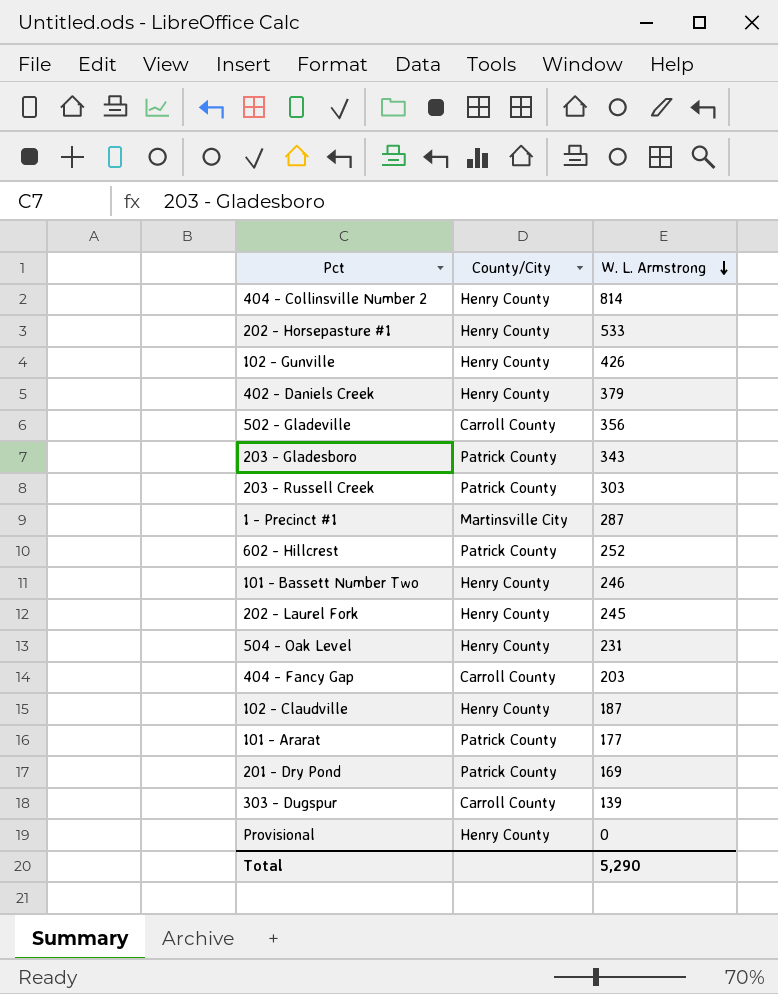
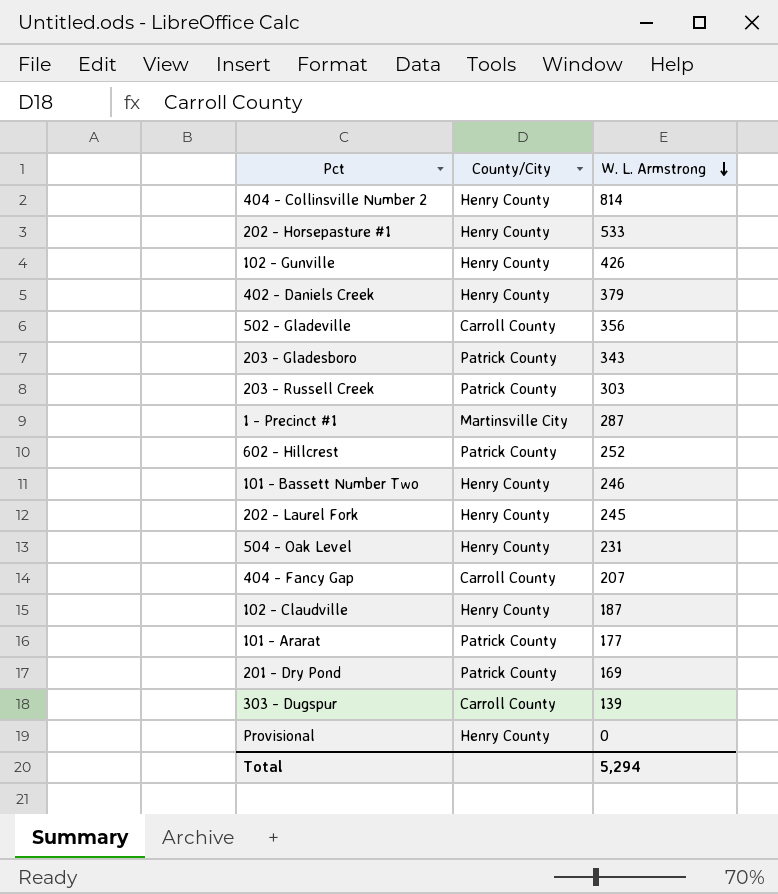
404 - Fancy Gap | W. L. Armstrong: 203 -> 207
Total | W. L. Armstrong: 5,290 -> 5,294

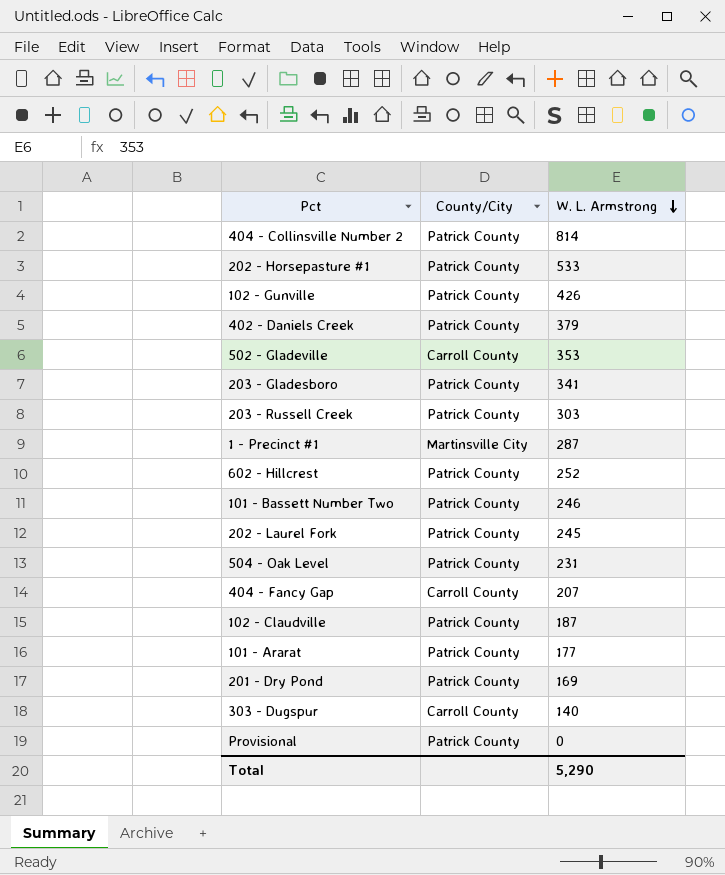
404 - Collinsville Number 2 | County/City: Henry County -> Patrick County
202 - Horsepasture #1 | County/City: Henry County -> Patrick County
102 - Gunville | County/City: Henry County -> Patrick County
402 - Daniels Creek | County/City: Henry County -> Patrick County
502 - Gladeville | W. L. Armstrong: 356 -> 353
203 - Gladesboro | W. L. Armstrong: 343 -> 341
101 - Bassett Number Two | County/City: Henry County -> Patrick County
202 - Laurel Fork | County/City: Henry County -> Patrick County
504 - Oak Level | County/City: Henry County -> Patrick County
102 - Claudville | County/City: Henry County -> Patrick County
303 - Dugspur | W. L. Armstrong: 139 -> 140
Provisional | County/City: Henry County -> Patrick County
Total | W. L. Armstrong: 5,294 -> 5,290

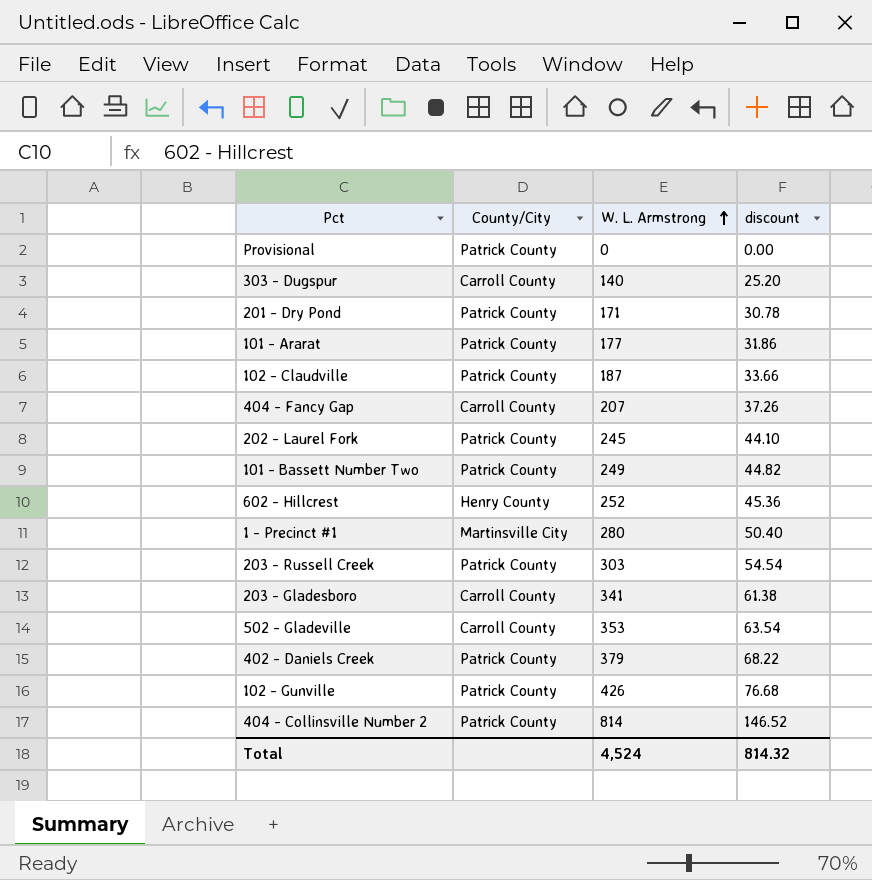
row order: W. L. Armstrong descending -> W. L. Armstrong ascending
column discount | formula: none -> [W. L. Armstrong] * 0.18
row 202 - Horsepasture #1: Patrick County | 533 -> none
row 504 - Oak Level: Patrick County | 231 -> none
201 - Dry Pond | W. L. Armstrong: 169 -> 171
101 - Bassett Number Two | W. L. Armstrong: 246 -> 249
602 - Hillcrest | County/City: Patrick County -> Henry County
1 - Precinct #1 | W. L. Armstrong: 287 -> 280
203 - Gladesboro | County/City: Patrick County -> Carroll County
Total | W. L. Armstrong: 5,290 -> 4,524

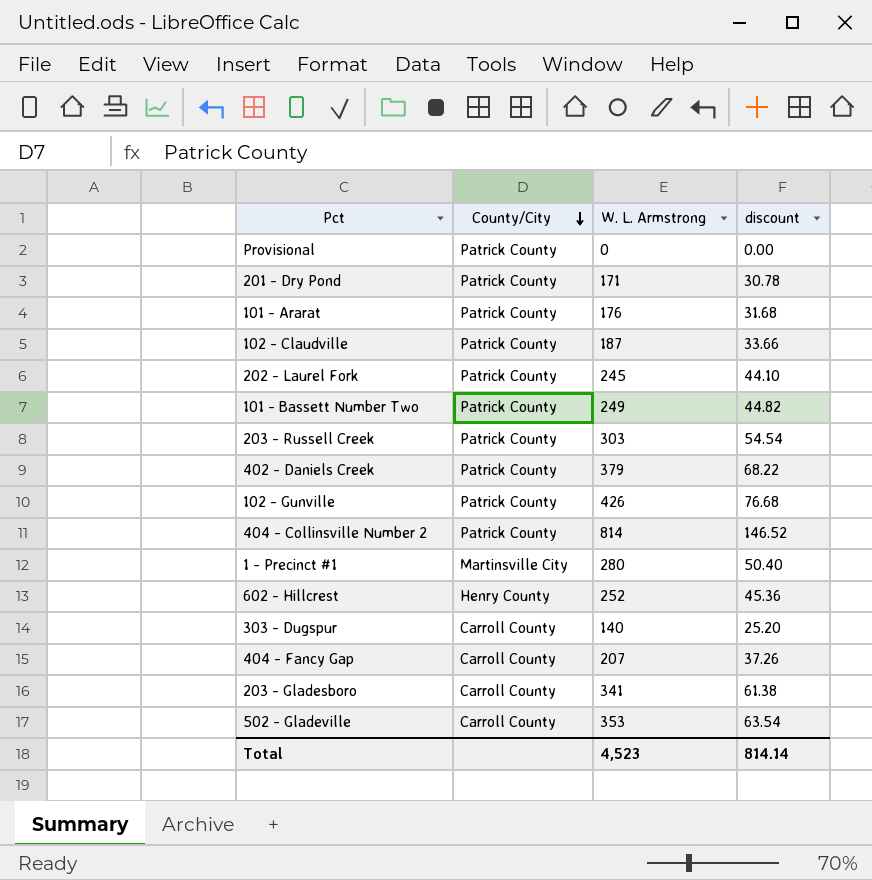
row order: W. L. Armstrong ascending -> County/City descending
101 - Ararat | W. L. Armstrong: 177 -> 176
101 - Ararat | discount: 31.86 -> 31.68
Total | W. L. Armstrong: 4,524 -> 4,523
Total | discount: 814.32 -> 814.14

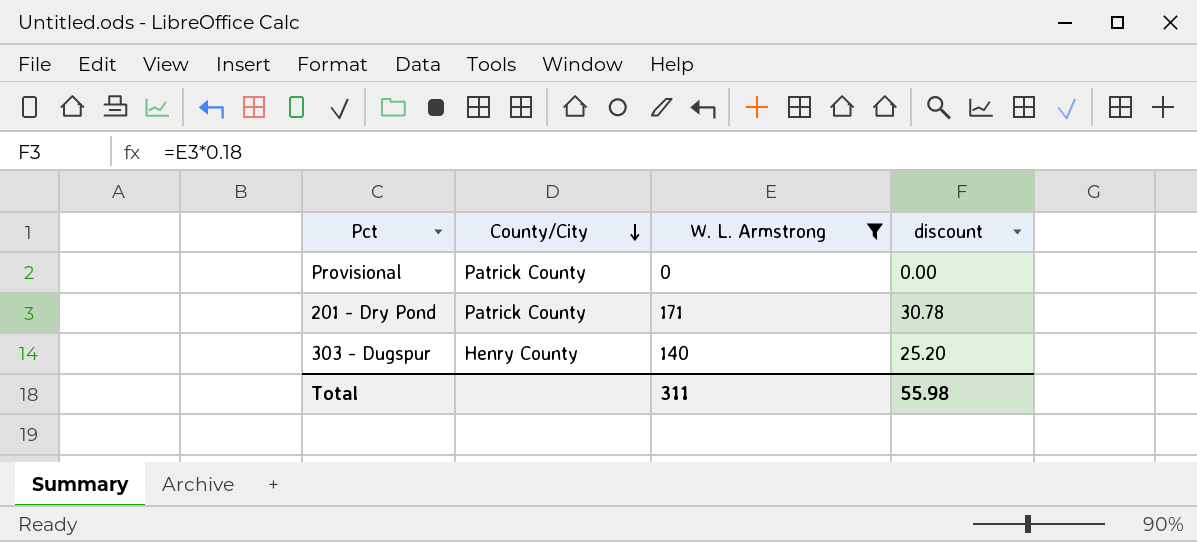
filter: none -> W. L. Armstrong <= 171
303 - Dugspur | County/City: Carroll County -> Henry County
Total | W. L. Armstrong: 4,523 -> 311
Total | discount: 814.14 -> 55.98

